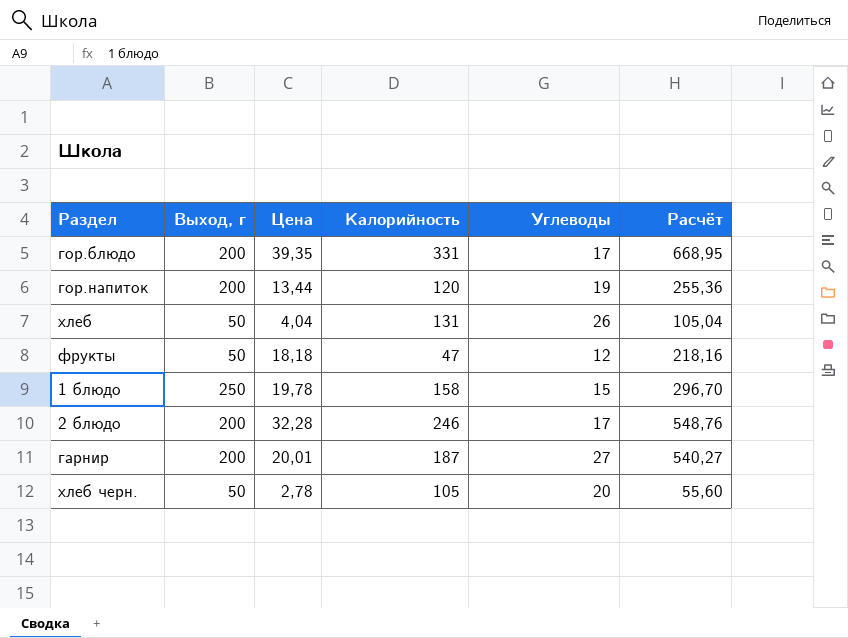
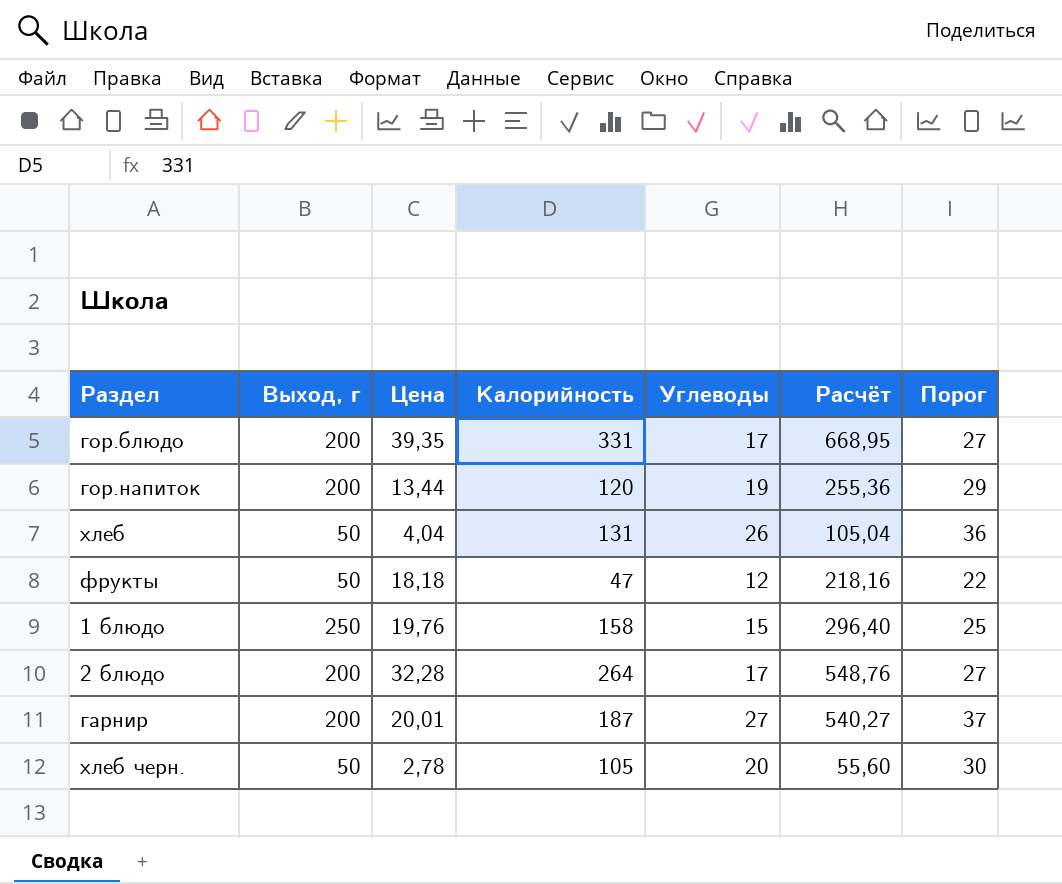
column Порог | formula: none -> [Углеводы] + 10
1 блюдо | Цена: 19,78 -> 19,76
1 блюдо | Расчёт: 296,70 -> 296,40
2 блюдо | Калорийность: 246 -> 264

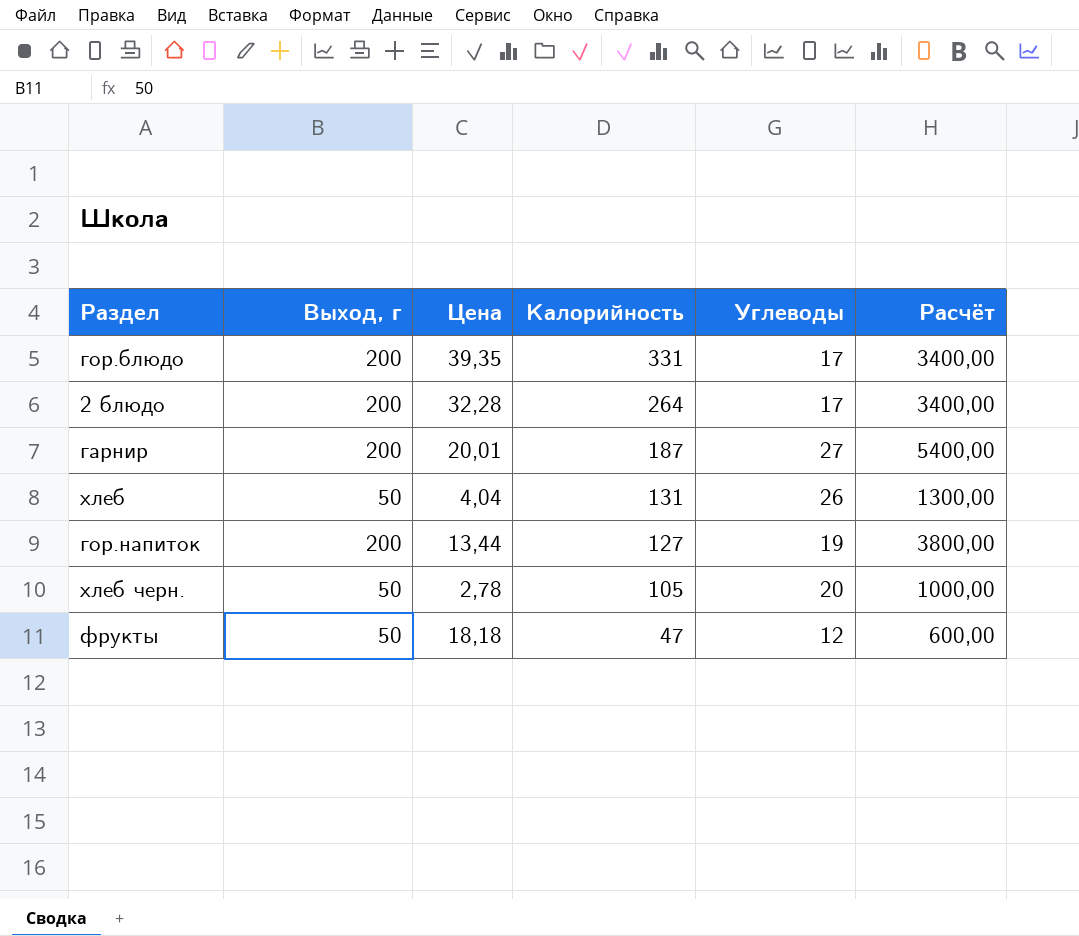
row order: none -> Калорийность descending
column Порог | formula: [Углеводы] + 10 -> none
column Расчёт | formula: [Цена] * [Углеводы] -> [Выход, г] * [Углеводы]
row 1 блюдо: 250 | 19,76 | 158 | 15 | 296,40 | 25 -> none
гор.напиток | Калорийность: 120 -> 127

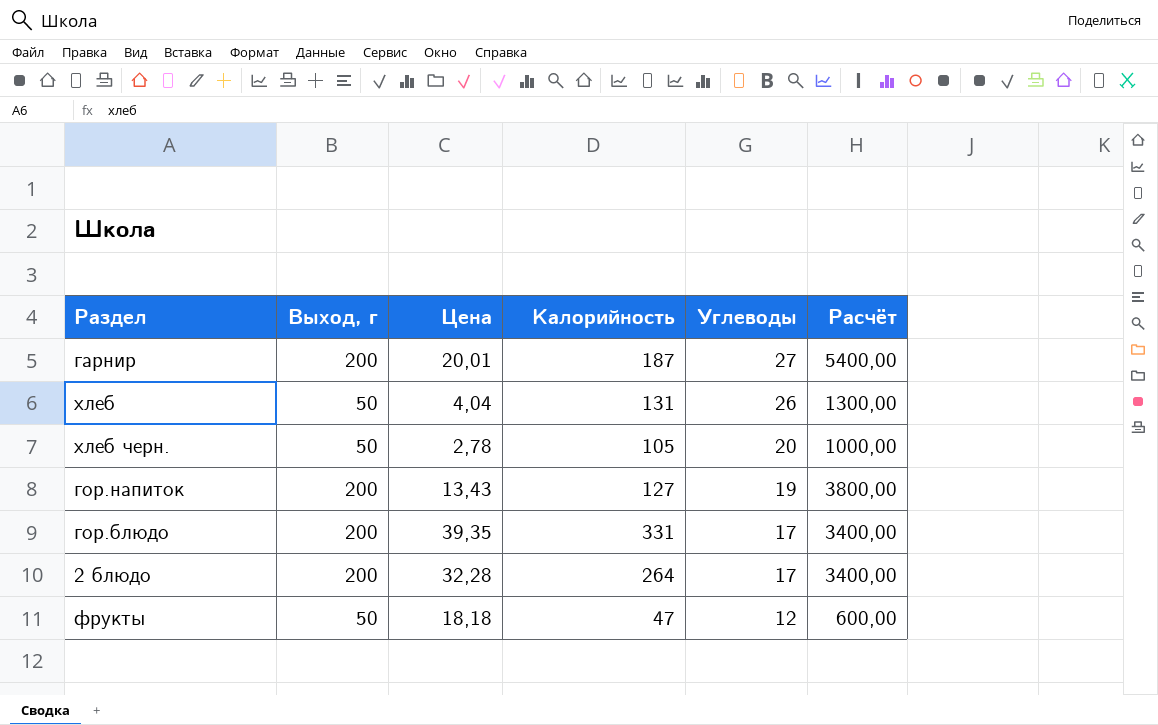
row order: Калорийность descending -> Углеводы descending
гор.напиток | Цена: 13,44 -> 13,43

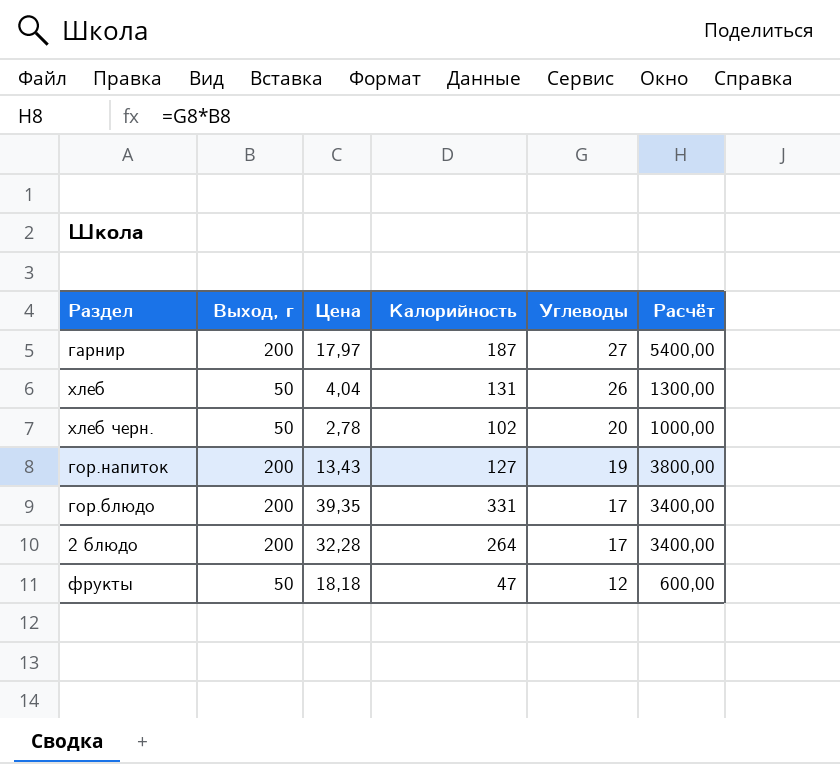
гарнир | Цена: 20,01 -> 17,97
хлеб черн. | Калорийность: 105 -> 102

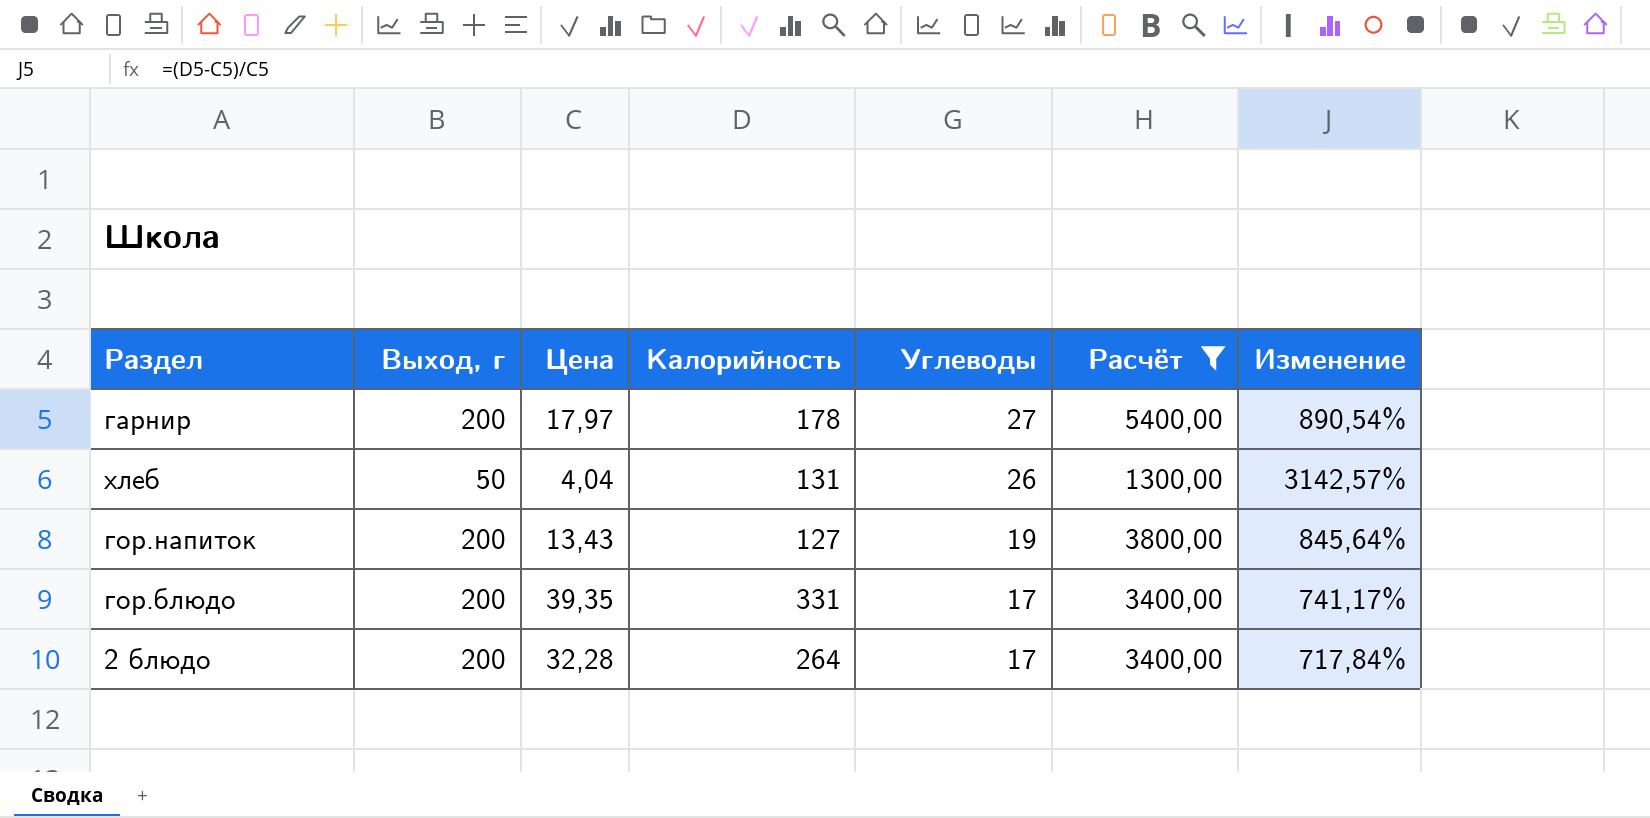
filter: none -> Расчёт >= 1300,00
column Изменение | formula: none -> ([Калорийность] - [Цена]) / [Цена]
гарнир | Калорийность: 187 -> 178

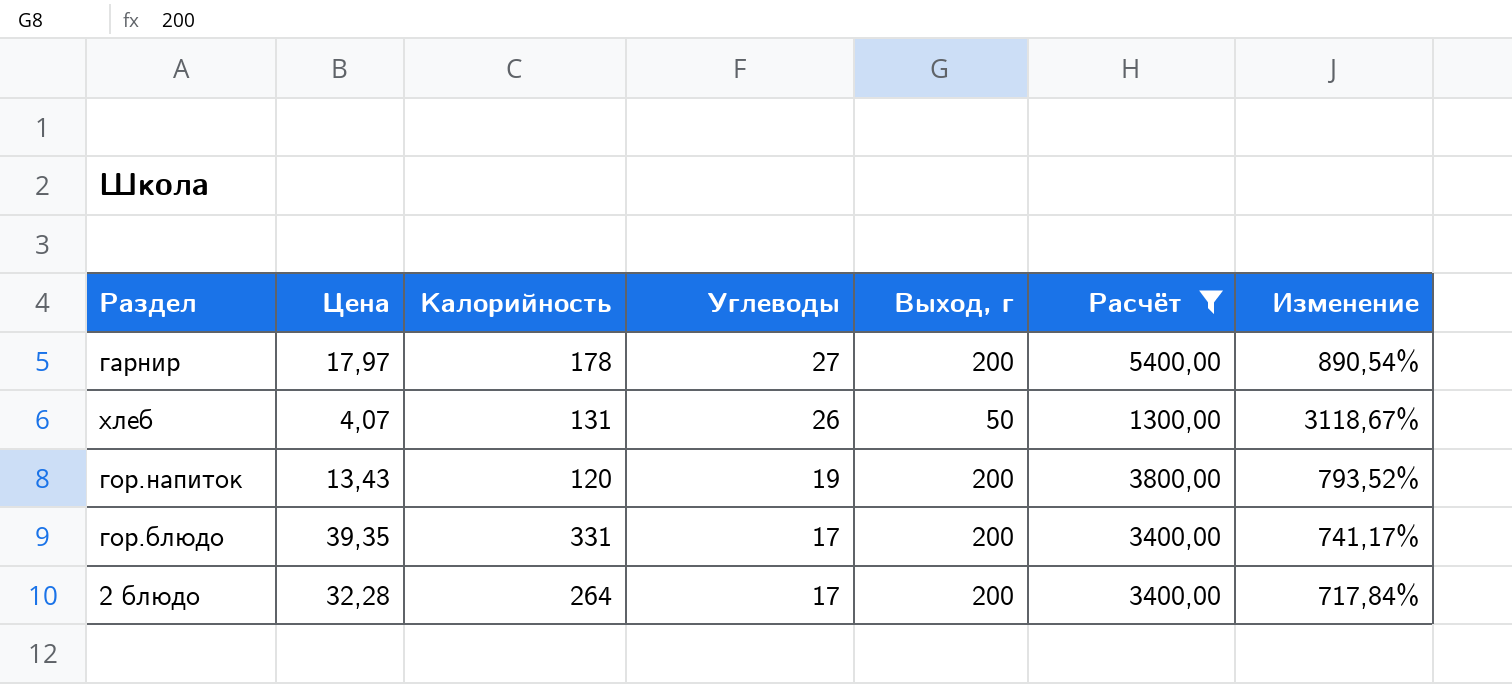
column Выход, г | position: 2 -> 5
хлеб | Цена: 4,04 -> 4,07
хлеб | Изменение: 3142,57% -> 3118,67%
гор.напиток | Калорийность: 127 -> 120
гор.напиток | Изменение: 845,64% -> 793,52%

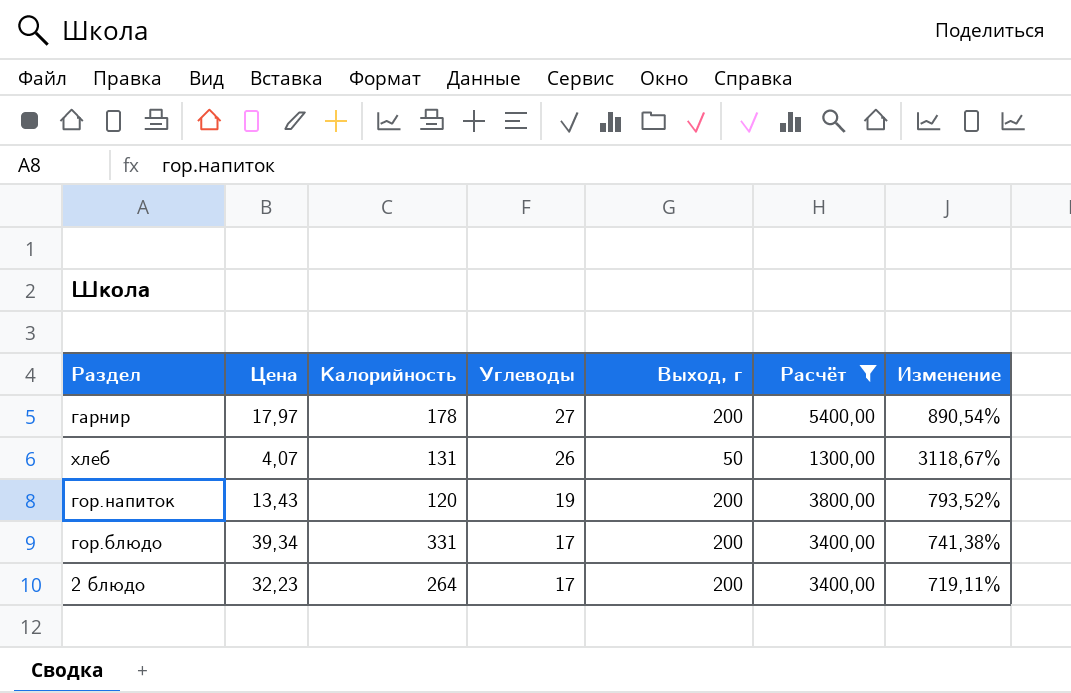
гор.блюдо | Цена: 39,35 -> 39,34
гор.блюдо | Изменение: 741,17% -> 741,38%
2 блюдо | Цена: 32,28 -> 32,23
2 блюдо | Изменение: 717,84% -> 719,11%

